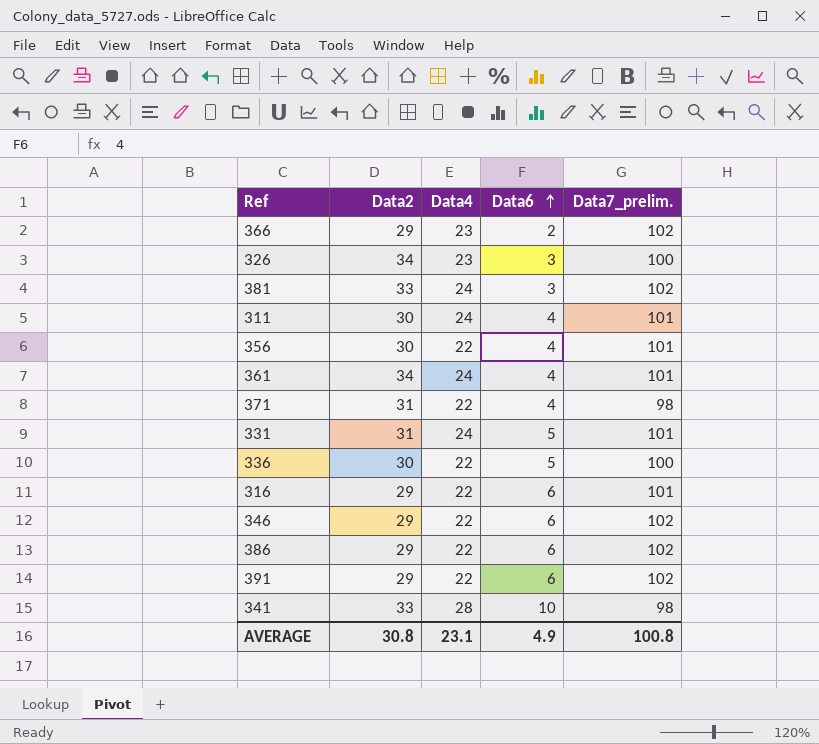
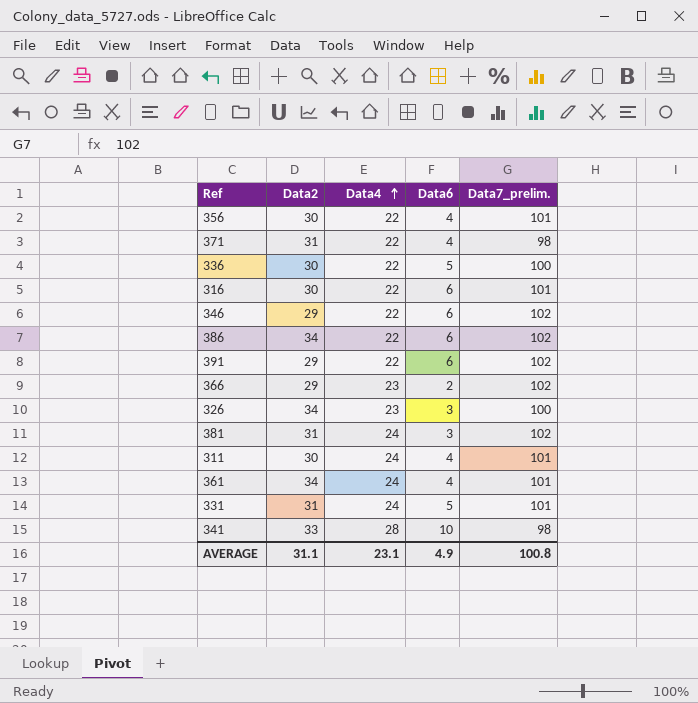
row order: Data6 ascending -> Data4 ascending
316 | Data2: 29 -> 30
386 | Data2: 29 -> 34
381 | Data2: 33 -> 31
AVERAGE | Data2: 30.8 -> 31.1

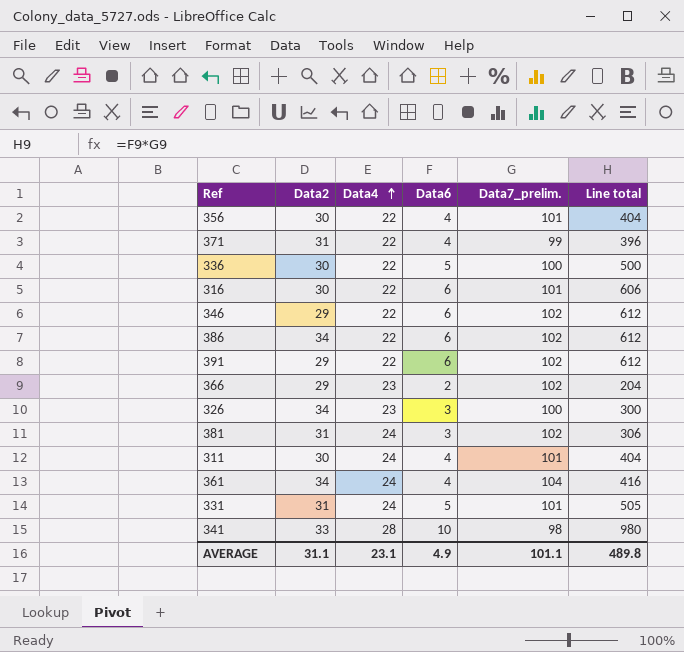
column Line total | formula: none -> [Data6] * [Data7_prelim.]
371 | Data7_prelim.: 98 -> 99
361 | Data7_prelim.: 101 -> 104
AVERAGE | Data7_prelim.: 100.8 -> 101.1

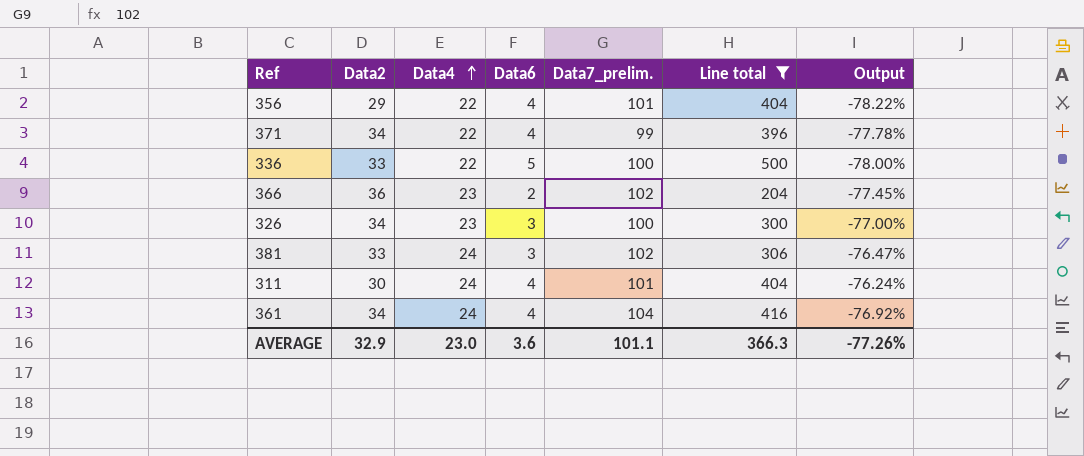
filter: none -> Line total <= 500
column Output | formula: none -> ([Data4] - [Data7_prelim.]) / [Data7_prelim.]
356 | Data2: 30 -> 29
371 | Data2: 31 -> 34
336 | Data2: 30 -> 33
366 | Data2: 29 -> 36
381 | Data2: 31 -> 33
AVERAGE | Data2: 31.1 -> 32.9
AVERAGE | Data4: 23.1 -> 23.0
AVERAGE | Data6: 4.9 -> 3.6
AVERAGE | Line total: 489.8 -> 366.3

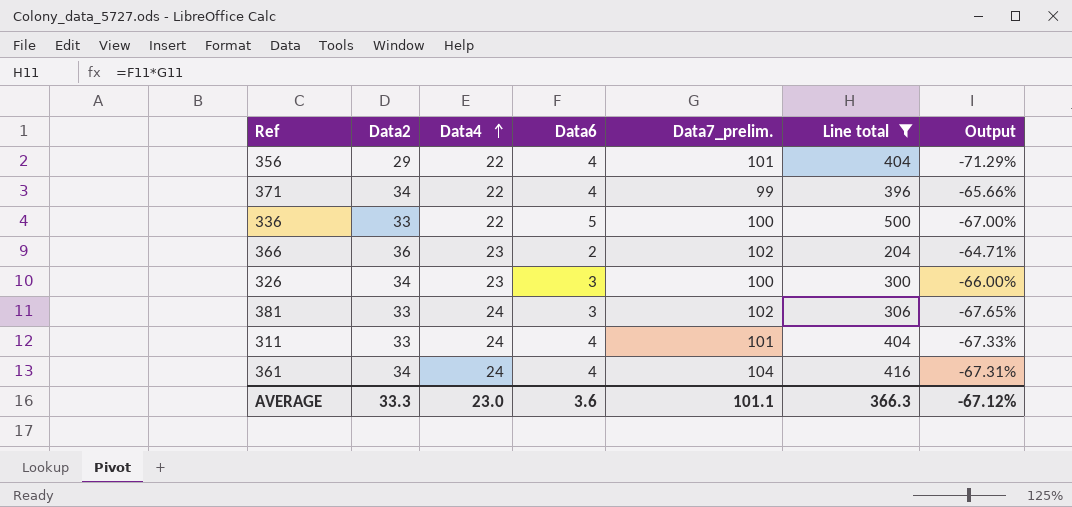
column Output | formula: ([Data4] - [Data7_prelim.]) / [Data7_prelim.] -> ([Data2] - [Data7_prelim.]) / [Data7_prelim.]
311 | Data2: 30 -> 33
AVERAGE | Data2: 32.9 -> 33.3
AVERAGE | Output: -77.26% -> -67.12%

